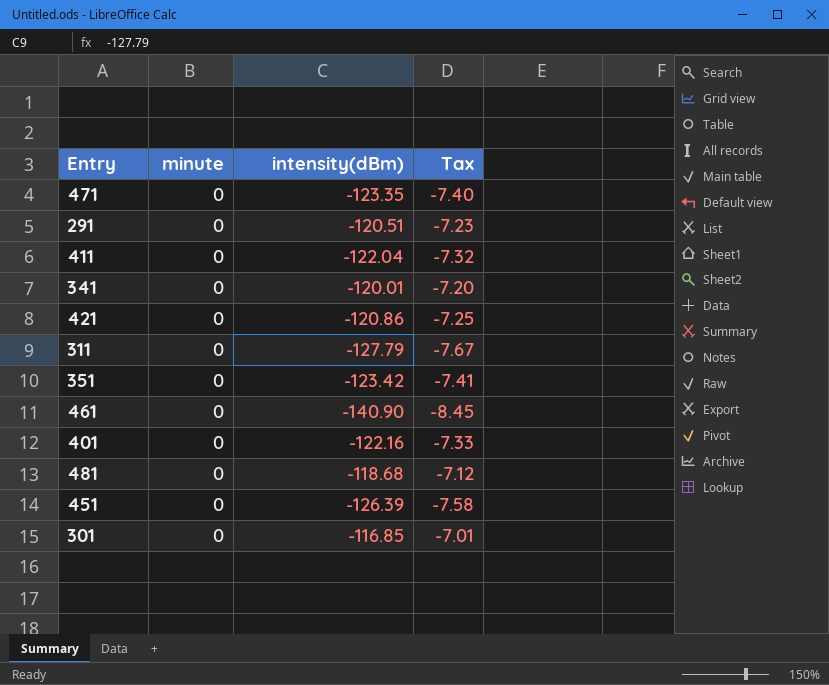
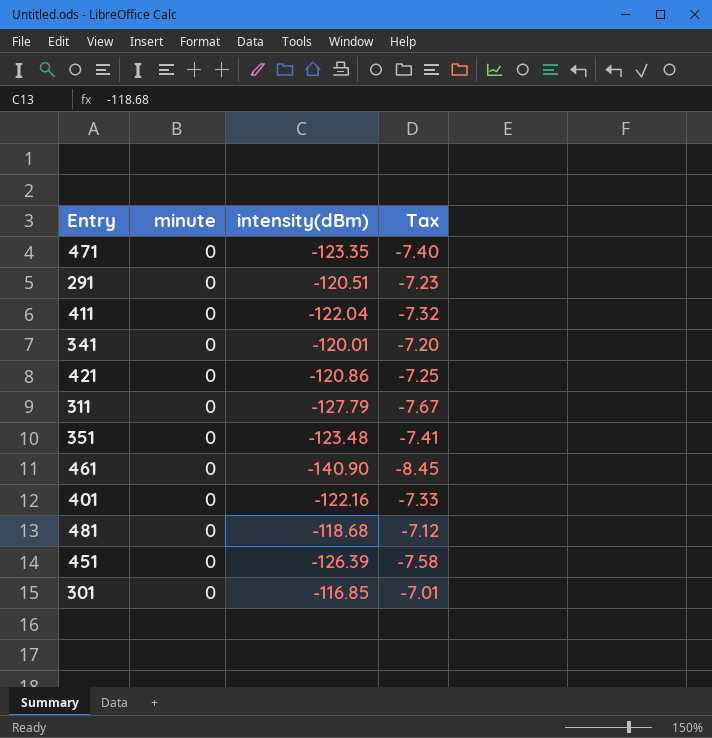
351 | intensity(dBm): -123.42 -> -123.48

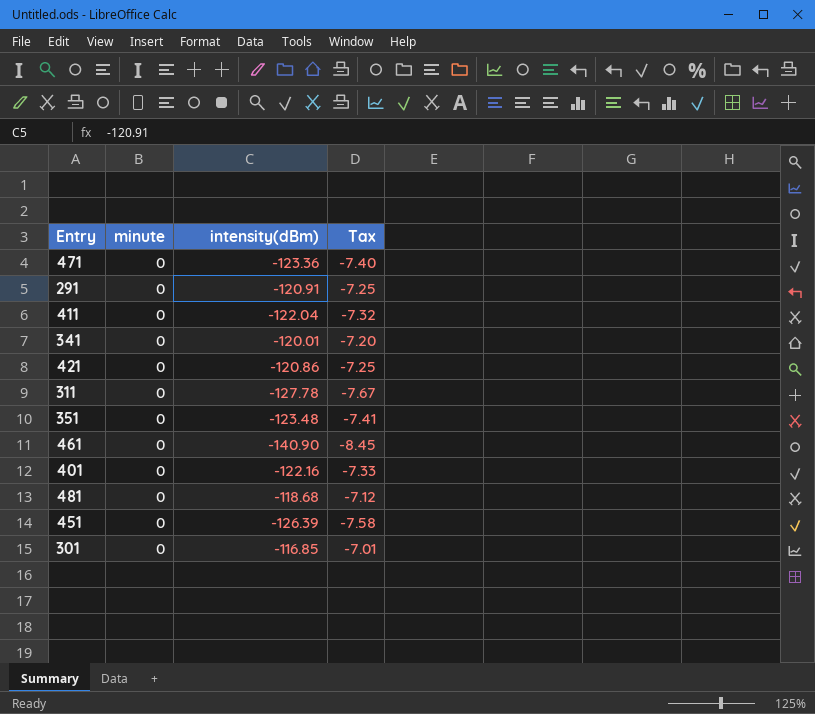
471 | intensity(dBm): -123.35 -> -123.36
291 | intensity(dBm): -120.51 -> -120.91
291 | Tax: -7.23 -> -7.25
311 | intensity(dBm): -127.79 -> -127.78

